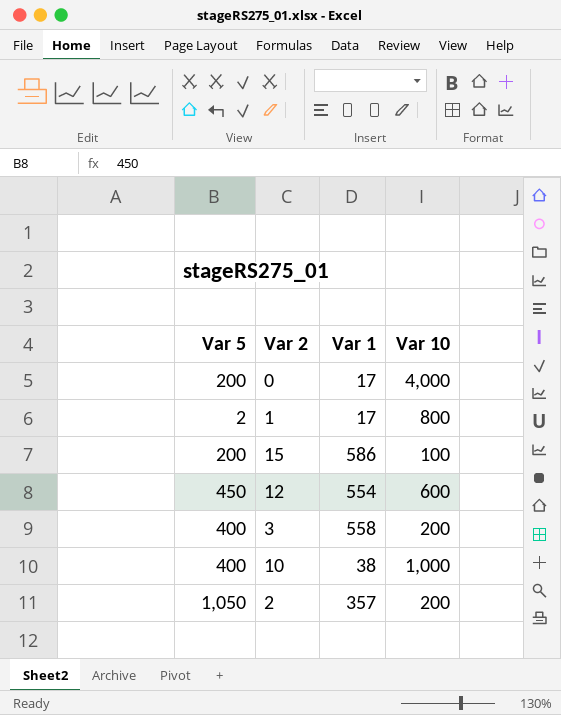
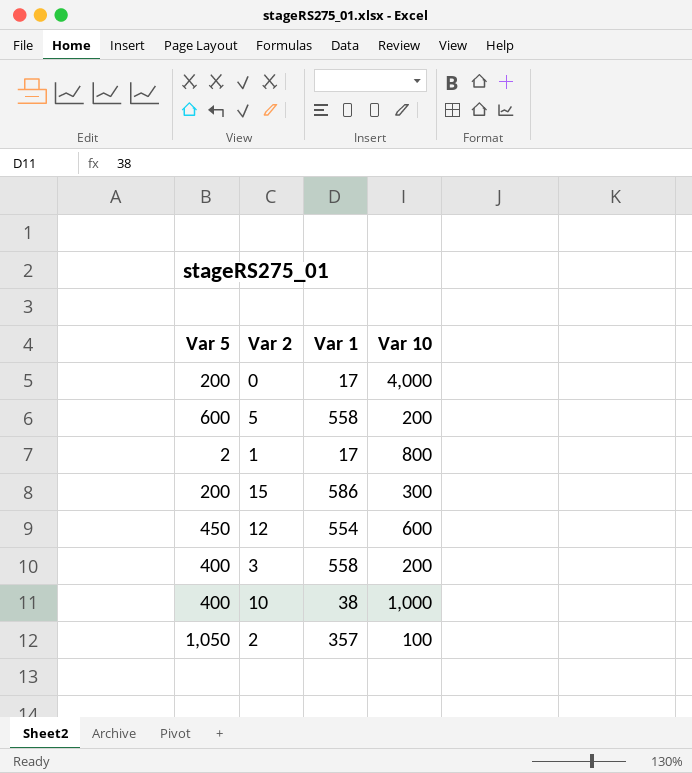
row 5: none -> 600 | 558 | 200
15 | Var 10: 100 -> 300
2 | Var 10: 200 -> 100

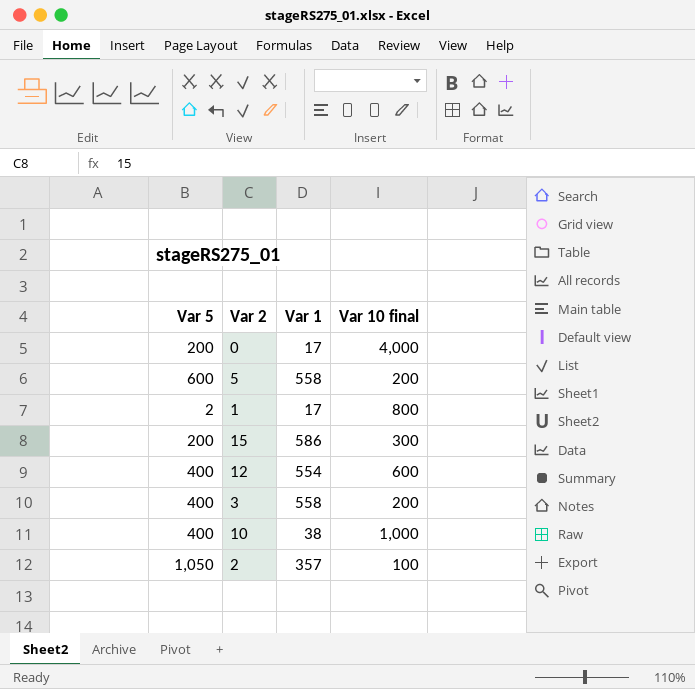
column name: Var 10 -> Var 10 final
12 | Var 5: 450 -> 400

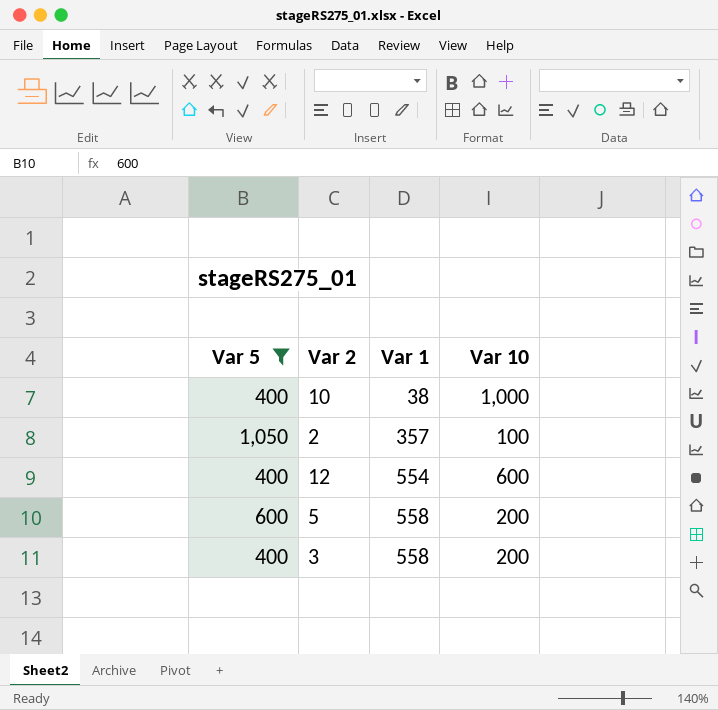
filter: none -> Var 5 >= 400
row order: none -> Var 1 ascending
column name: Var 10 final -> Var 10

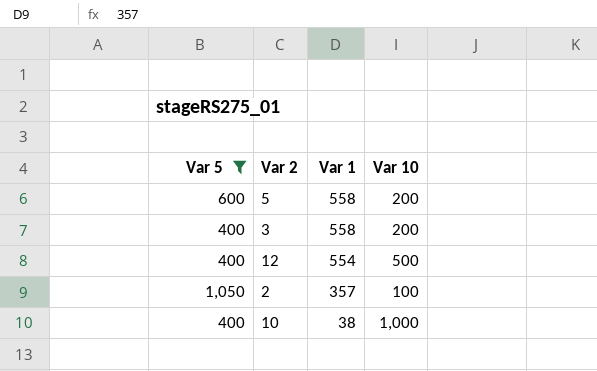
row order: Var 1 ascending -> Var 1 descending
12 | Var 10: 600 -> 500

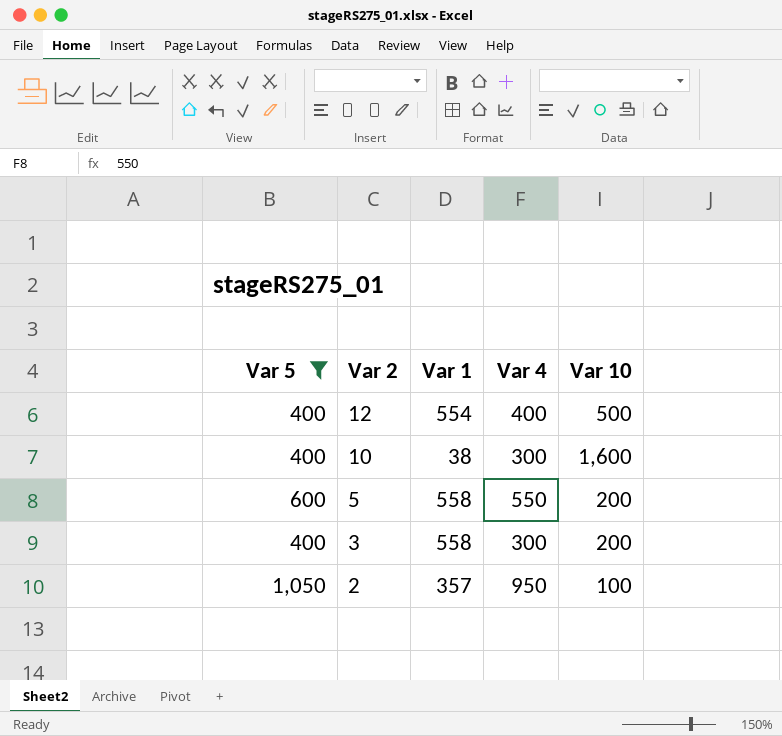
row order: Var 1 descending -> Var 2 descending
column Var 4 | position: none -> 4
10 | Var 10: 1,000 -> 1,600

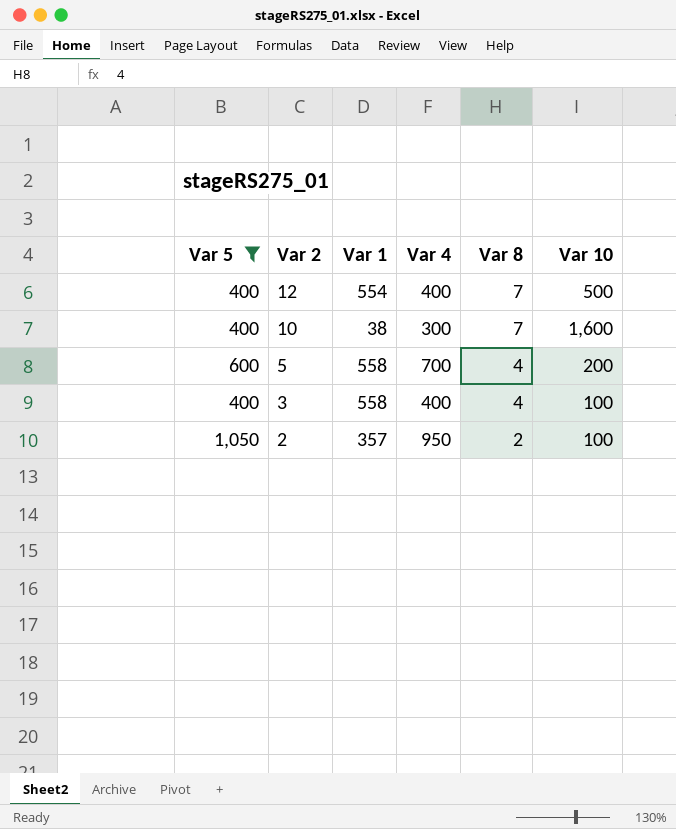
column Var 8 | position: none -> 5
5 | Var 4: 550 -> 700
3 | Var 4: 300 -> 400
3 | Var 10: 200 -> 100

